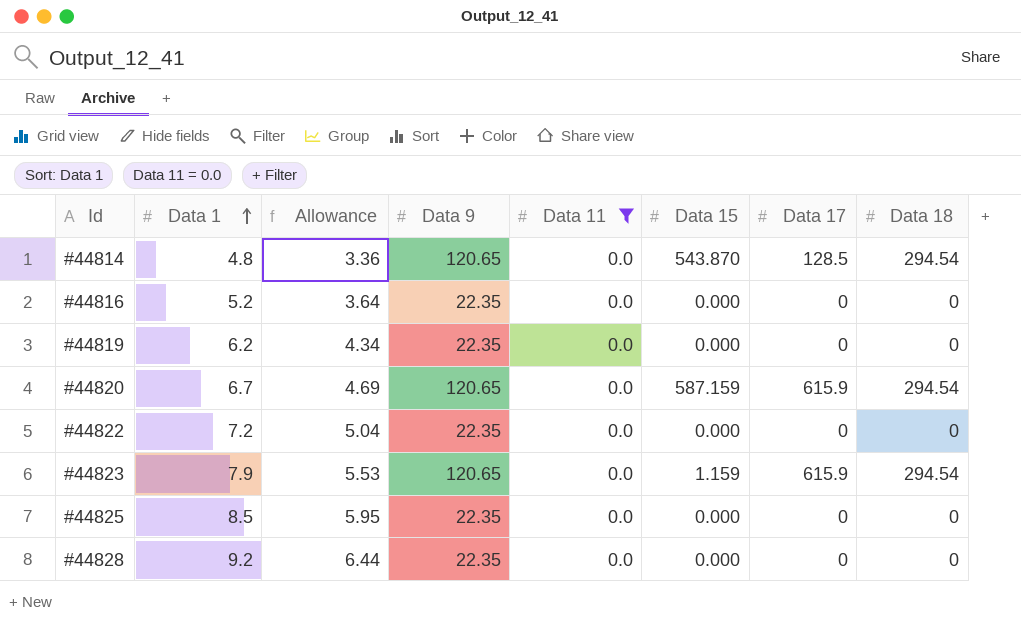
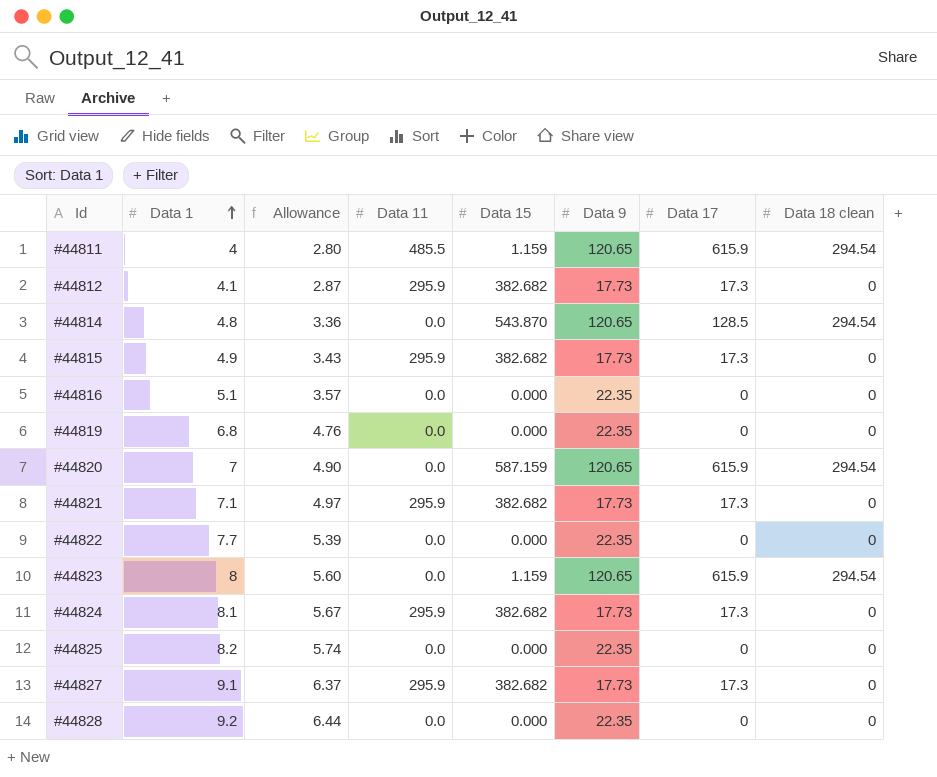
filter: Data 11 = 0.0 -> none
column Data 9 | position: 4 -> 6
column name: Data 18 -> Data 18 clean
#44816 | Data 1: 5.2 -> 5.1
#44816 | Allowance: 3.64 -> 3.57
#44819 | Data 1: 6.2 -> 6.8
#44819 | Allowance: 4.34 -> 4.76
#44820 | Data 1: 6.7 -> 7
#44820 | Allowance: 4.69 -> 4.90
#44822 | Data 1: 7.2 -> 7.7
#44822 | Allowance: 5.04 -> 5.39
#44823 | Data 1: 7.9 -> 8
#44823 | Allowance: 5.53 -> 5.60
#44825 | Data 1: 8.5 -> 8.2
#44825 | Allowance: 5.95 -> 5.74

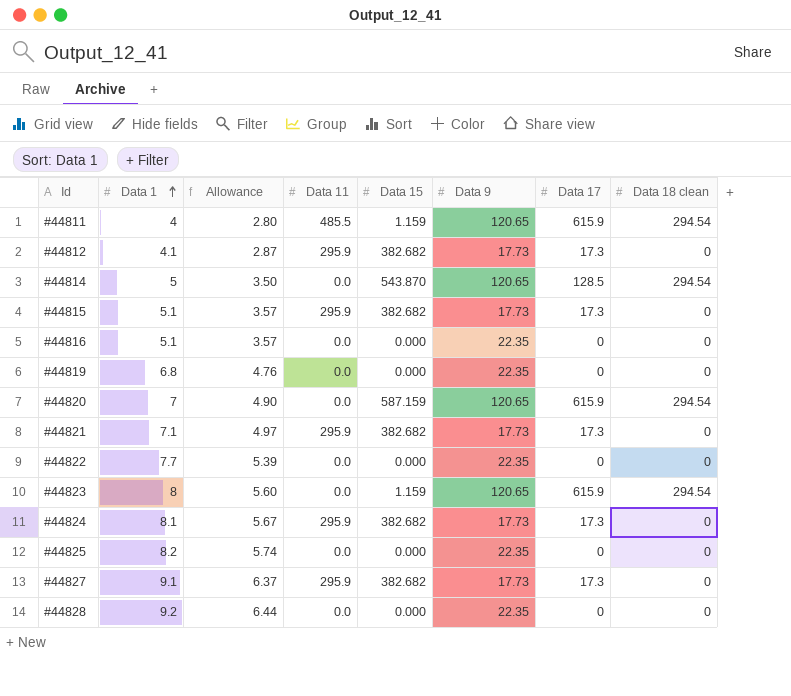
#44814 | Data 1: 4.8 -> 5
#44814 | Allowance: 3.36 -> 3.50
#44815 | Data 1: 4.9 -> 5.1
#44815 | Allowance: 3.43 -> 3.57

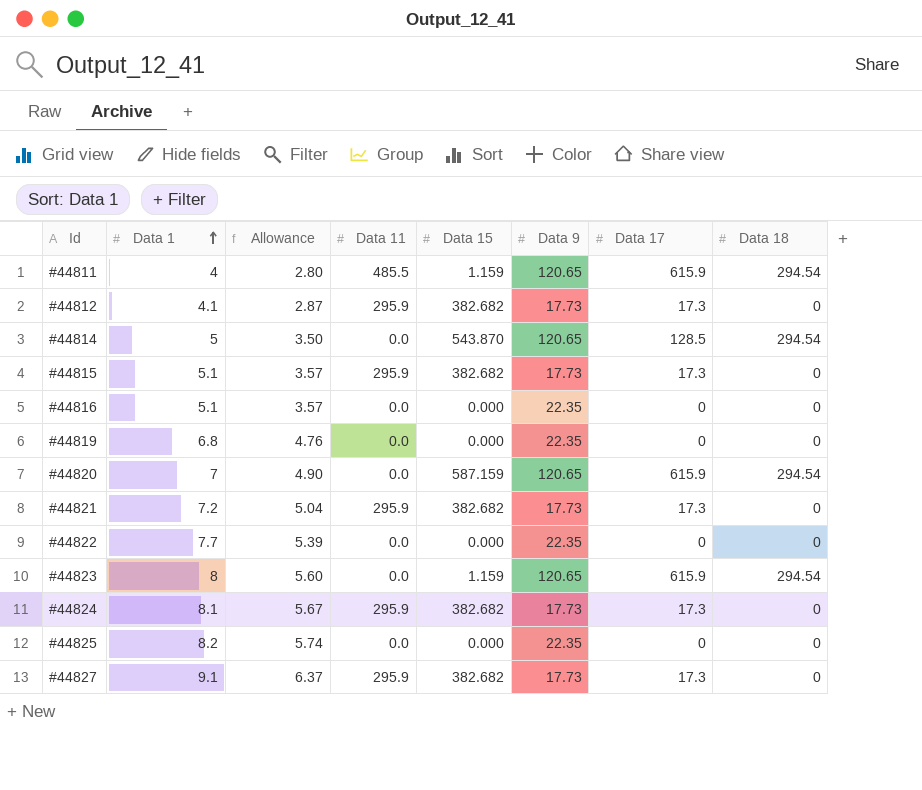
column name: Data 18 clean -> Data 18
row #44828: 9.2 | 6.44 | 0.0 | 0.000 | 22.35 | 0 | 0 -> none
#44821 | Data 1: 7.1 -> 7.2
#44821 | Allowance: 4.97 -> 5.04

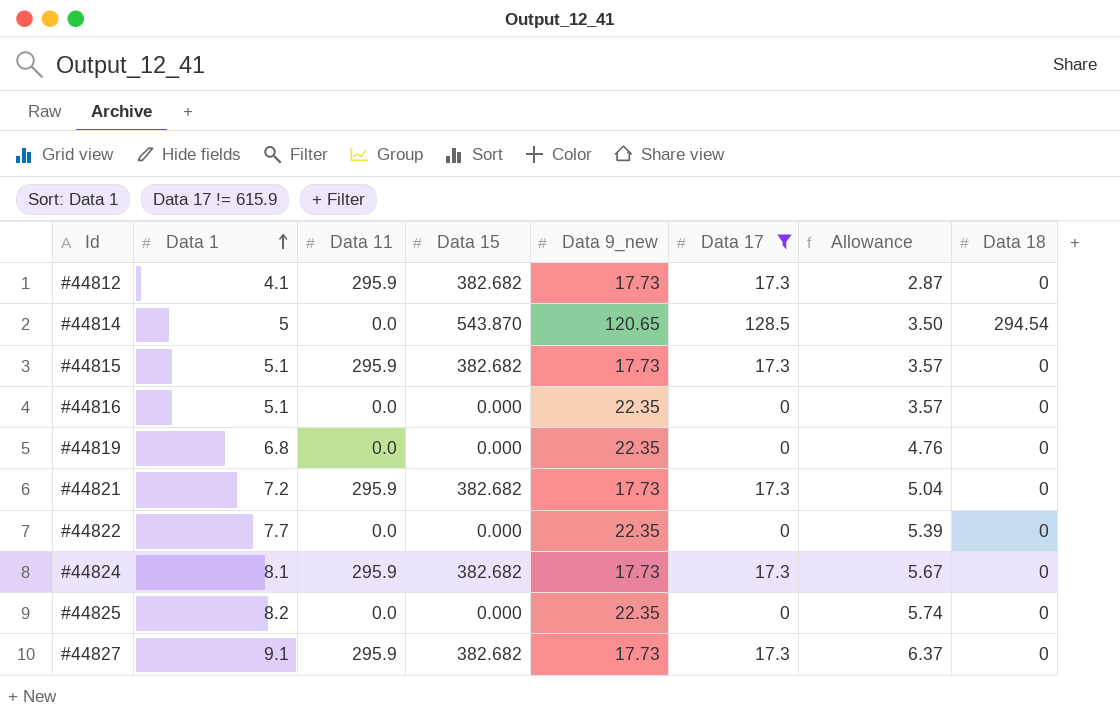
filter: none -> Data 17 != 615.9
column name: Data 9 -> Data 9_new
column Allowance | position: 3 -> 7

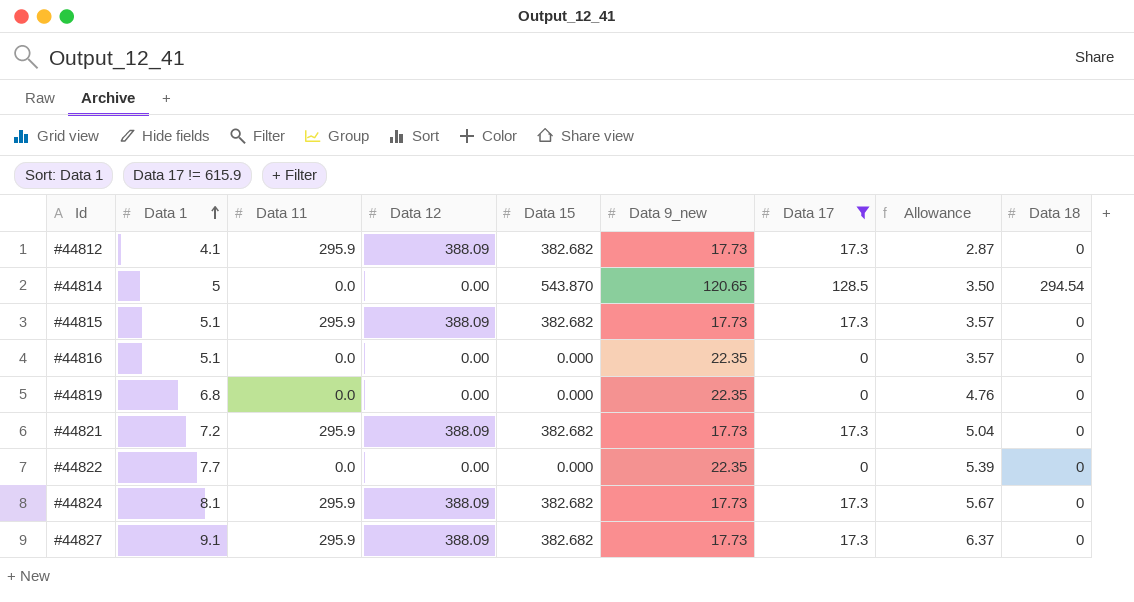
column Data 12 | position: none -> 4
row #44825: 8.2 | 0.0 | 0.000 | 22.35 | 0 | 5.74 | 0 -> none

